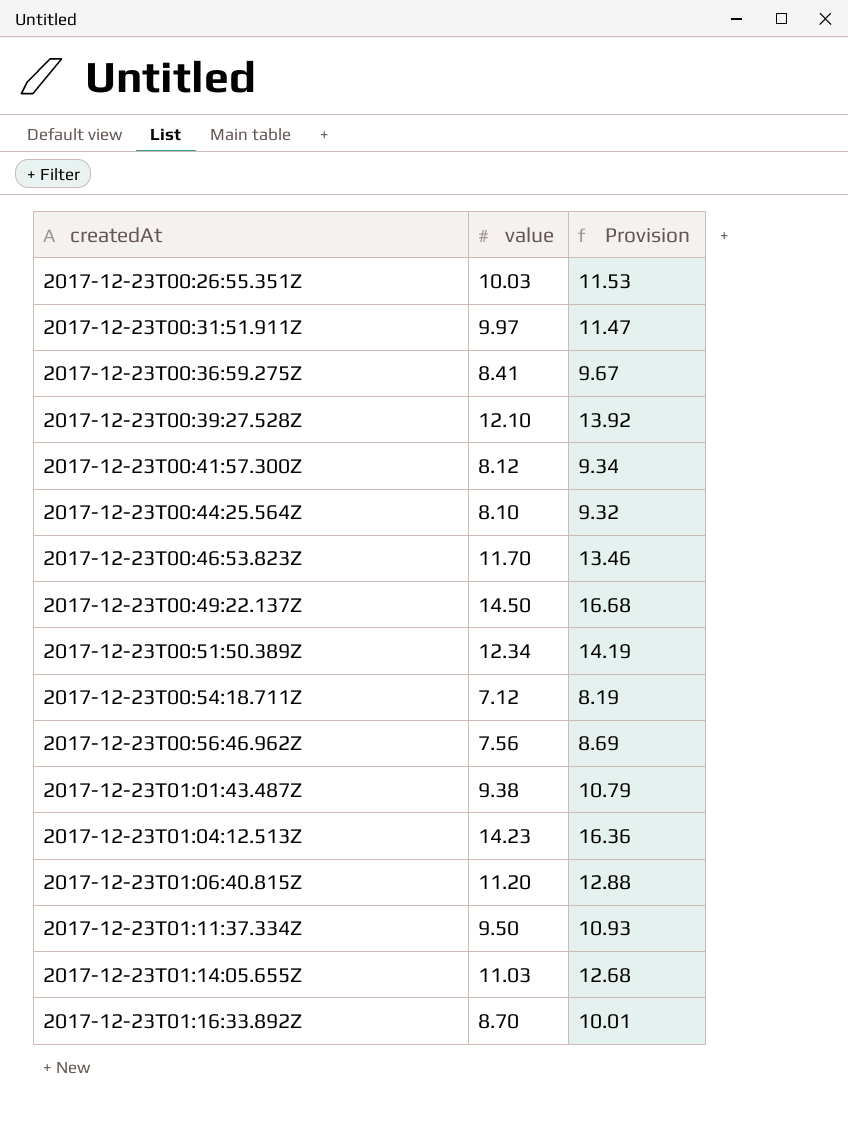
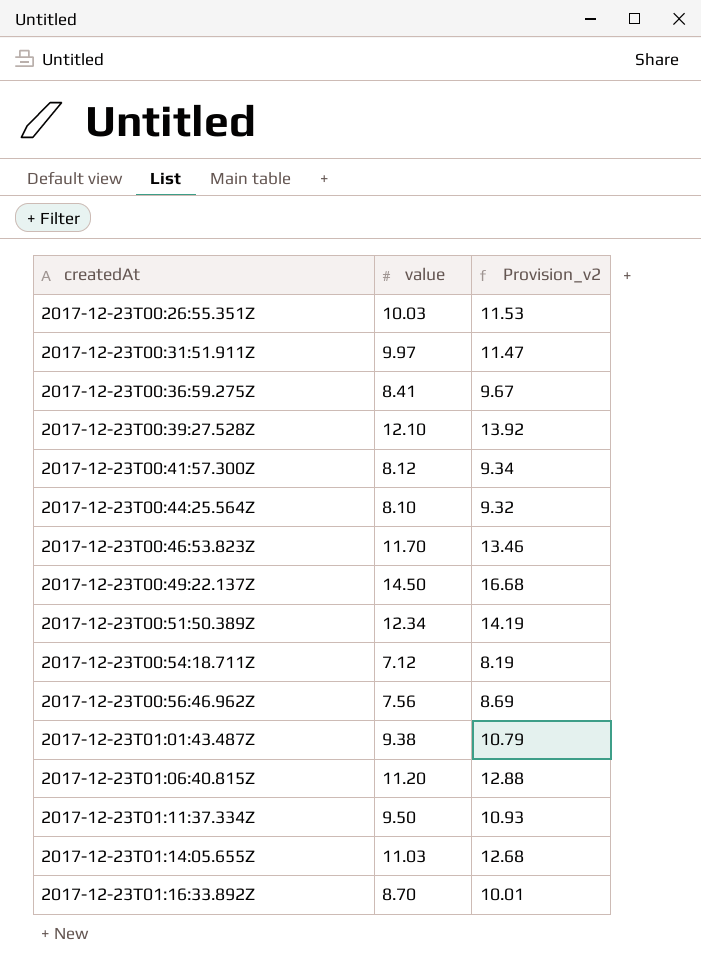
column name: Provision -> Provision_v2
row 2017-12-23T01:04:12.513Z: 14.23 | 16.36 -> none

